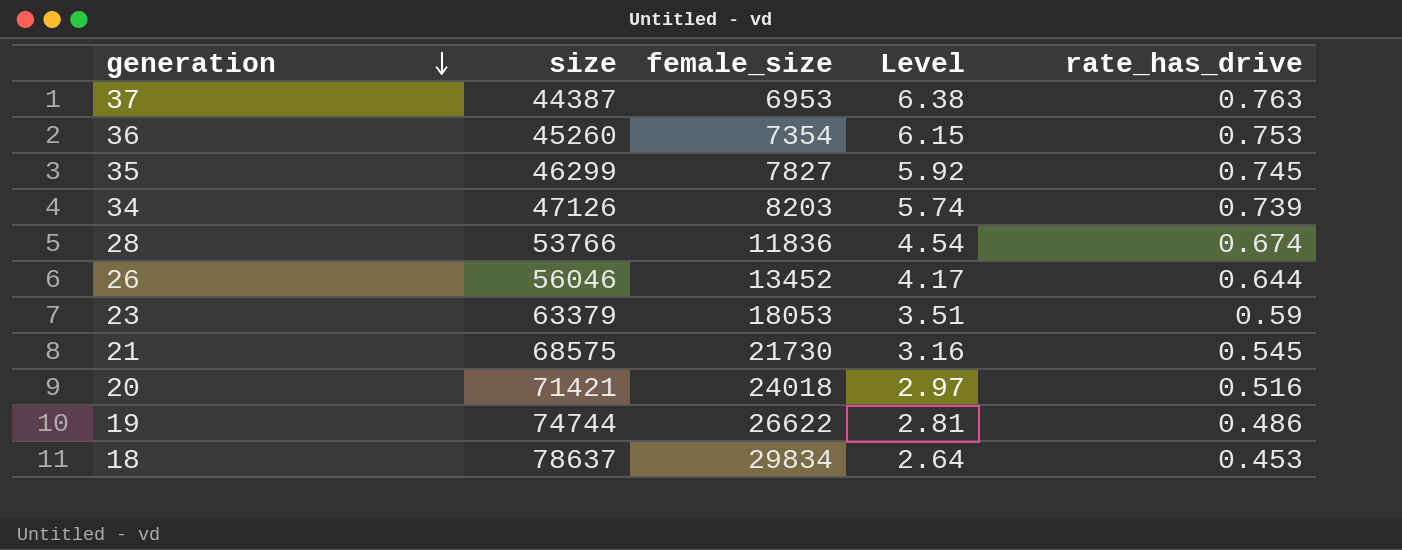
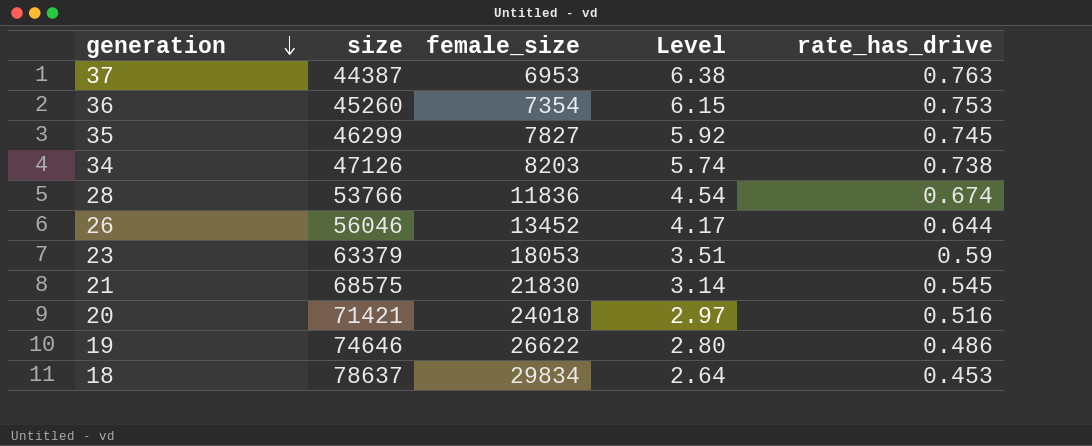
34 | rate_has_drive: 0.739 -> 0.738
21 | female_size: 21730 -> 21830
21 | Level: 3.16 -> 3.14
19 | size: 74744 -> 74646
19 | Level: 2.81 -> 2.80

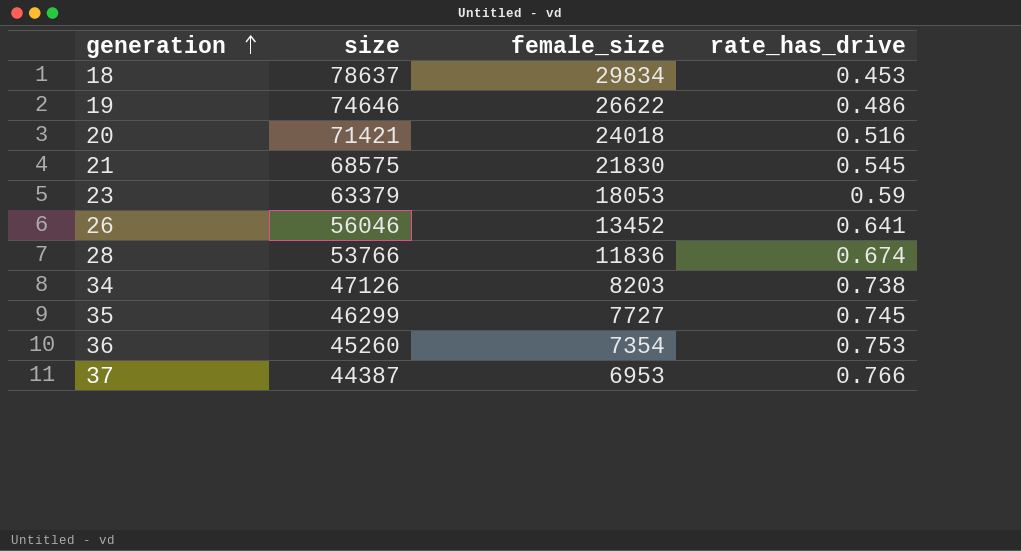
row order: generation descending -> generation ascending
column Level | formula: [size] / [female_size] -> none
26 | rate_has_drive: 0.644 -> 0.641
35 | female_size: 7827 -> 7727
37 | rate_has_drive: 0.763 -> 0.766

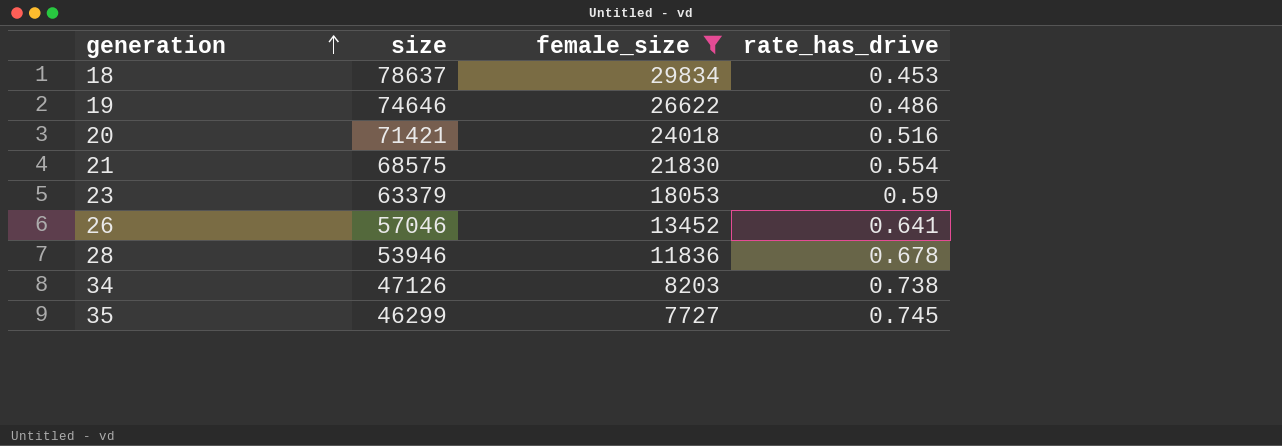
filter: none -> female_size >= 7727
21 | rate_has_drive: 0.545 -> 0.554
26 | size: 56046 -> 57046
28 | size: 53766 -> 53946
28 | rate_has_drive: 0.674 -> 0.678

